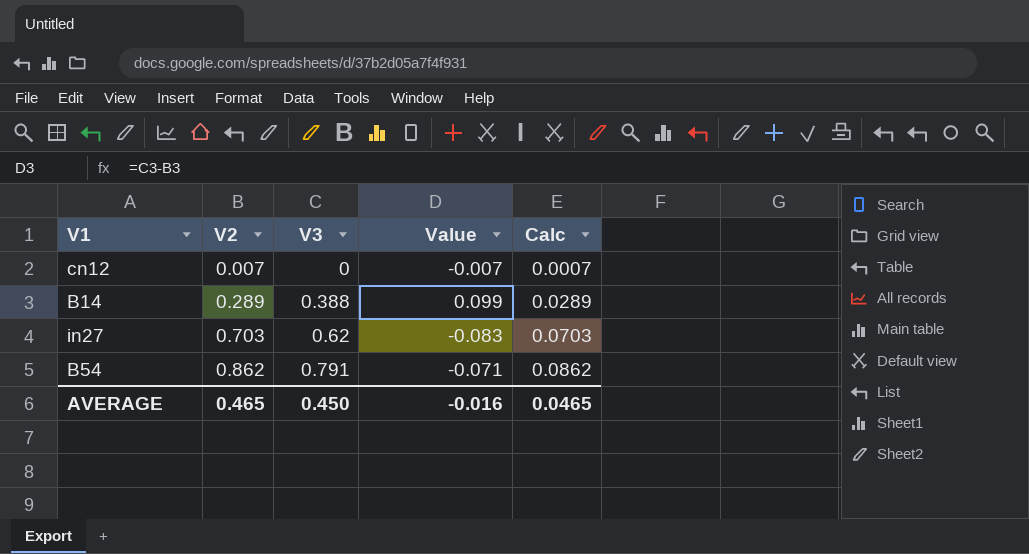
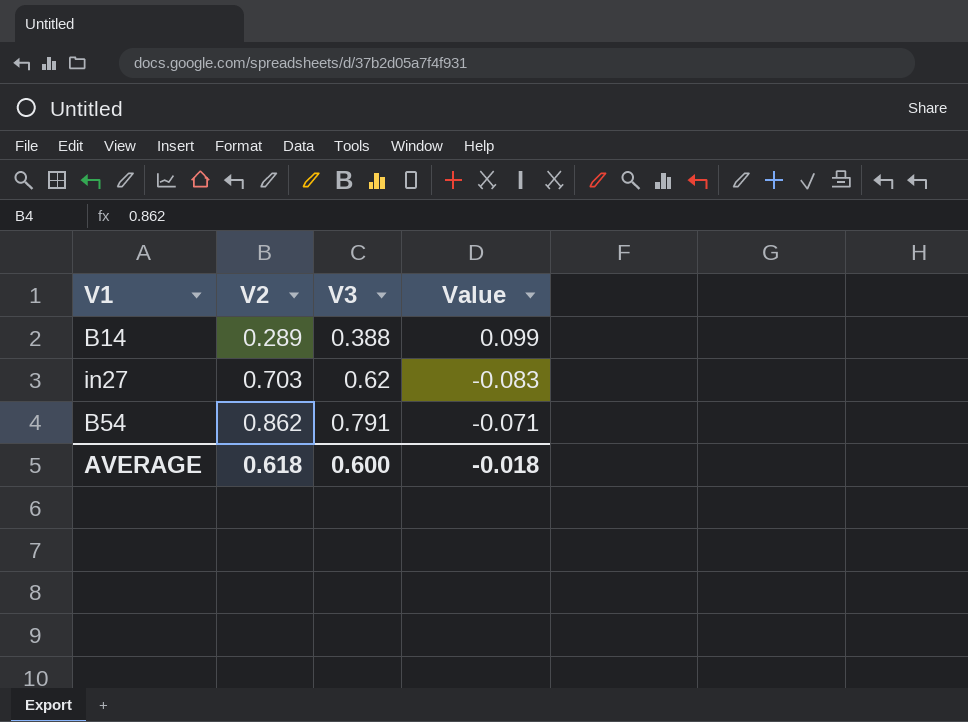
column Calc | formula: [V2] * 0.1 -> none
row cn12: 0.007 | 0 | -0.007 | 0.0007 -> none
AVERAGE | V2: 0.465 -> 0.618
AVERAGE | V3: 0.450 -> 0.600
AVERAGE | Value: -0.016 -> -0.018

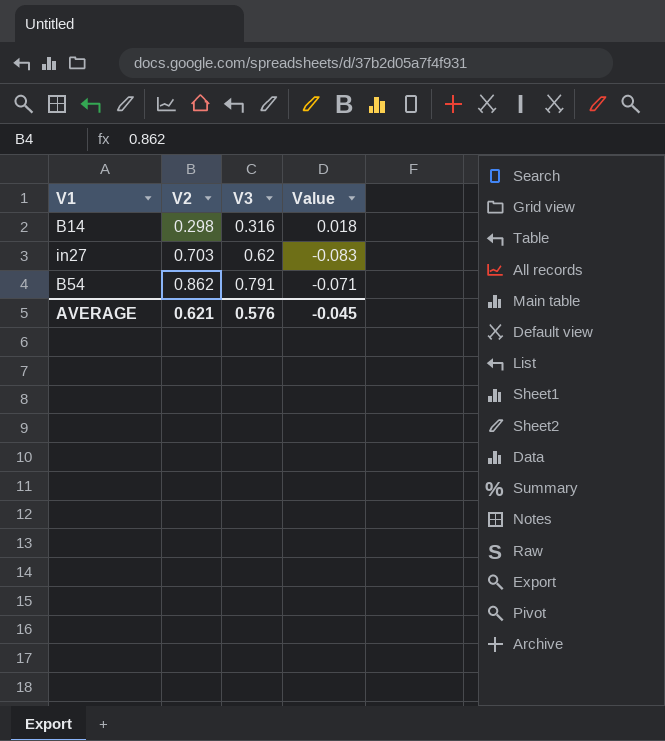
B14 | V2: 0.289 -> 0.298
B14 | V3: 0.388 -> 0.316
B14 | Value: 0.099 -> 0.018
AVERAGE | V2: 0.618 -> 0.621
AVERAGE | V3: 0.600 -> 0.576
AVERAGE | Value: -0.018 -> -0.045

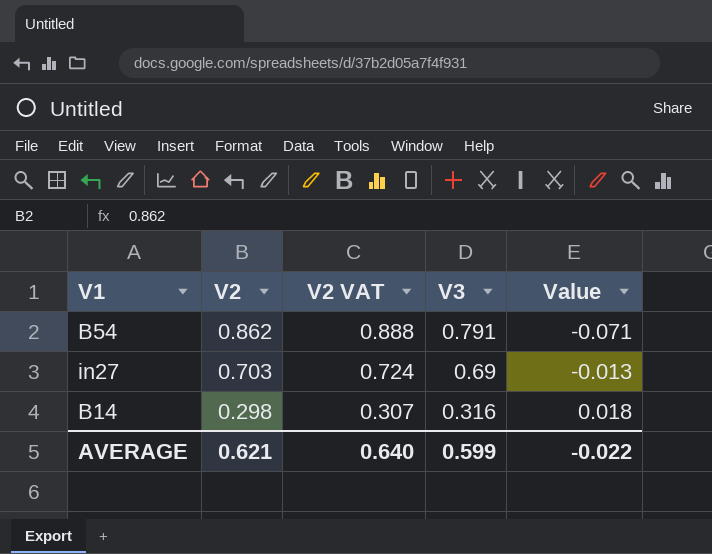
row order: V2 ascending -> V2 descending
column V2 VAT | formula: none -> [V2] * 1.03
in27 | V3: 0.62 -> 0.69
in27 | Value: -0.083 -> -0.013
AVERAGE | V3: 0.576 -> 0.599
AVERAGE | Value: -0.045 -> -0.022

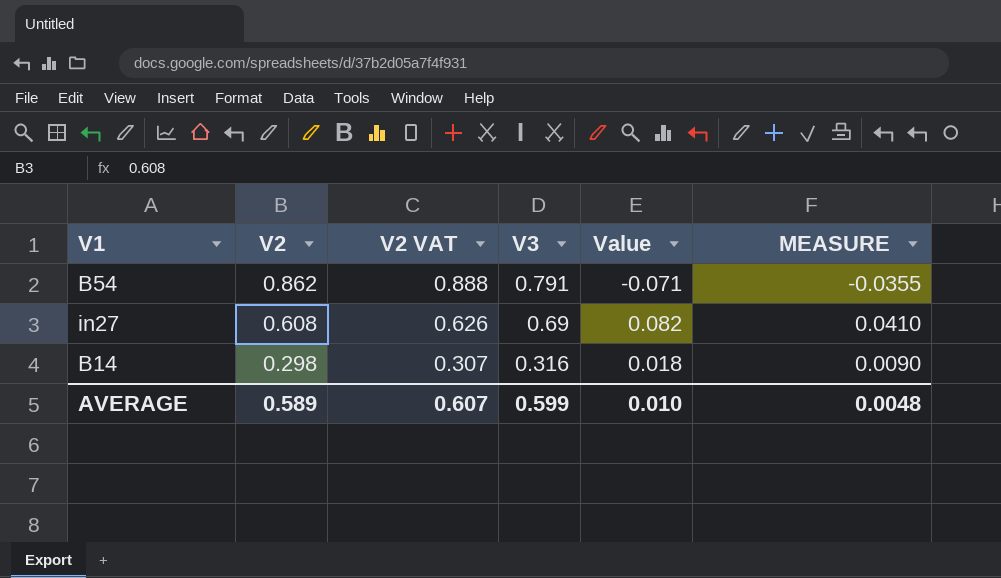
column MEASURE | formula: none -> [Value] * 0.5
in27 | V2: 0.703 -> 0.608
in27 | V2 VAT: 0.724 -> 0.626
in27 | Value: -0.013 -> 0.082
AVERAGE | V2: 0.621 -> 0.589
AVERAGE | V2 VAT: 0.640 -> 0.607
AVERAGE | Value: -0.022 -> 0.010

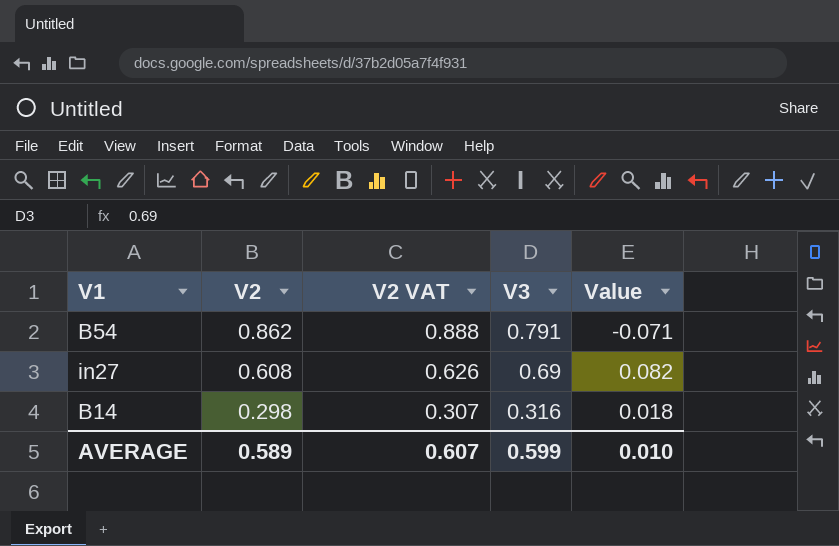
column MEASURE | formula: [Value] * 0.5 -> none

